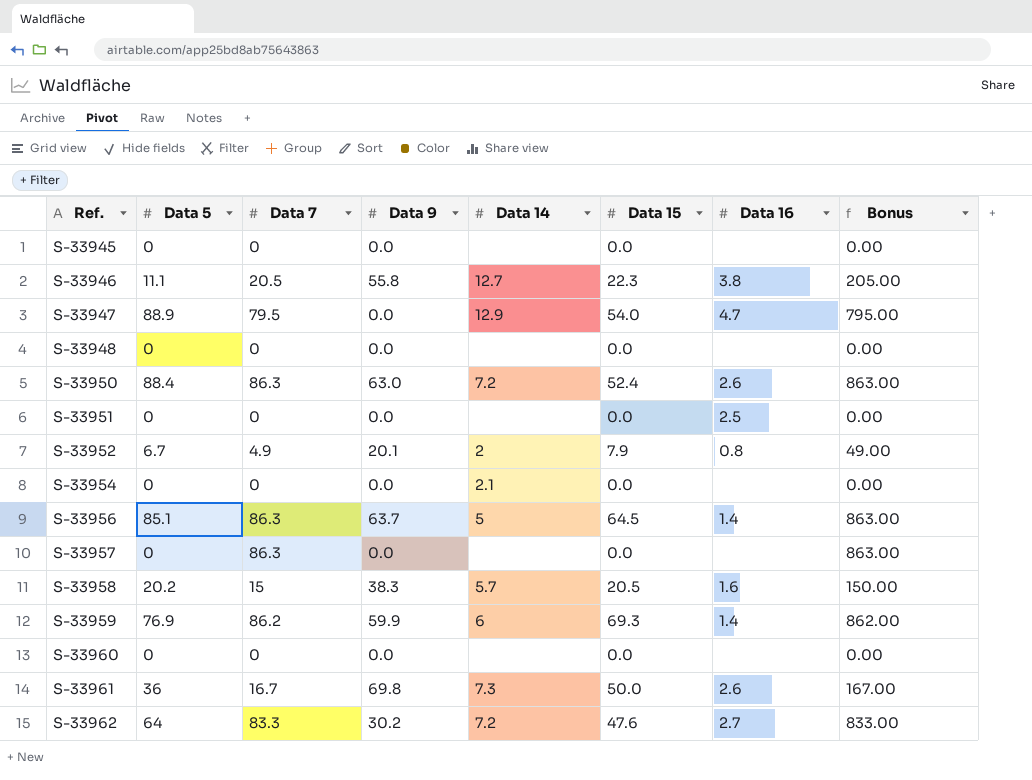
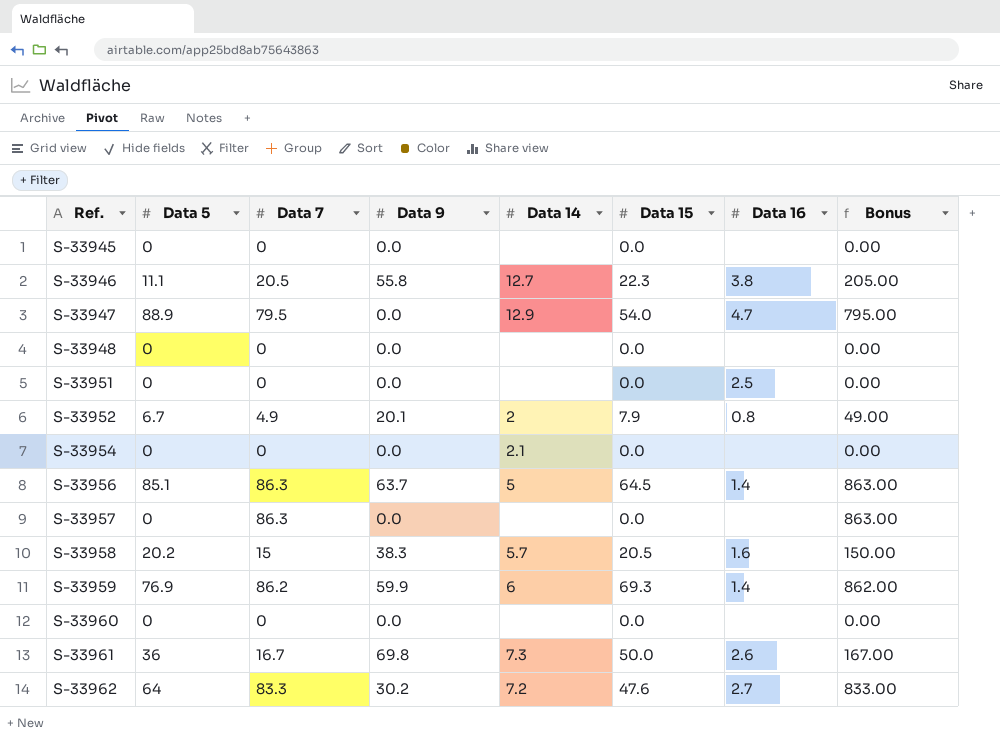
row S-33950: 88.4 | 86.3 | 63.0 | 7.2 | 52.4 | 2.6 | 863.00 -> none

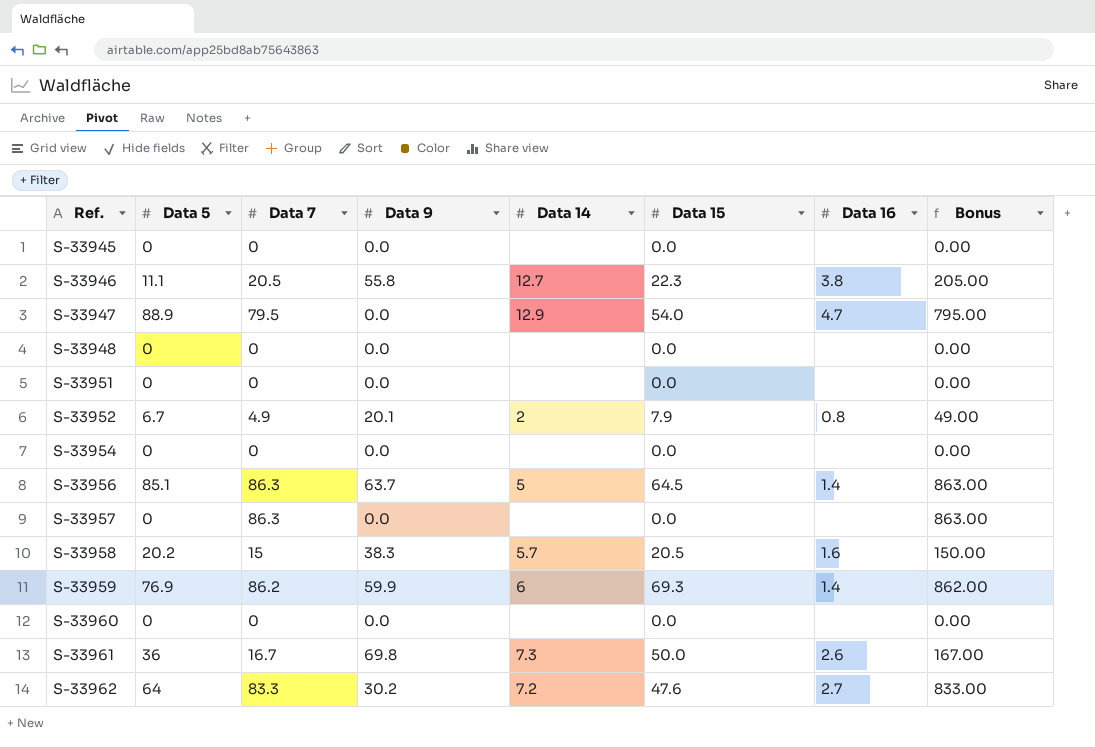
S-33951 | Data 16: 2.5 -> none
S-33954 | Data 14: 2.1 -> none

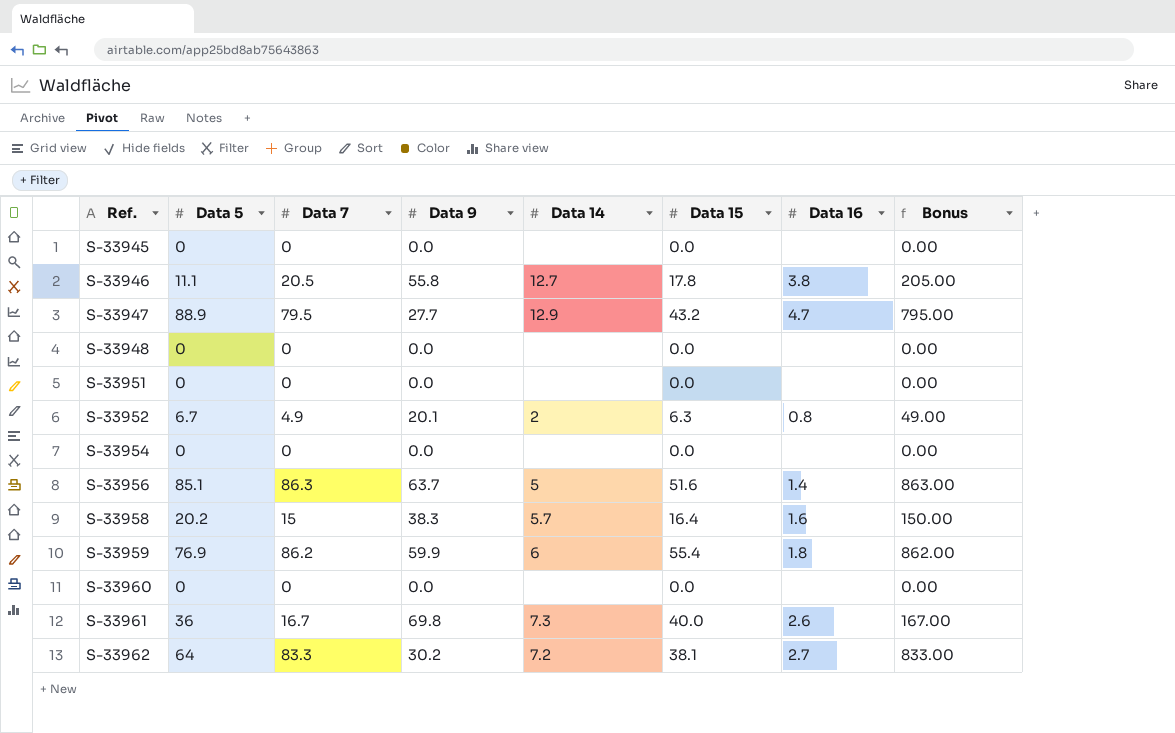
row S-33957: 0 | 86.3 | 0.0 | none | 0.0 | none | 863.00 -> none
S-33946 | Data 15: 22.3 -> 17.8
S-33947 | Data 9: 0.0 -> 27.7
S-33947 | Data 15: 54.0 -> 43.2
S-33952 | Data 15: 7.9 -> 6.3
S-33956 | Data 15: 64.5 -> 51.6
S-33958 | Data 15: 20.5 -> 16.4
S-33959 | Data 15: 69.3 -> 55.4
S-33959 | Data 16: 1.4 -> 1.8
S-33961 | Data 15: 50.0 -> 40.0
S-33962 | Data 15: 47.6 -> 38.1

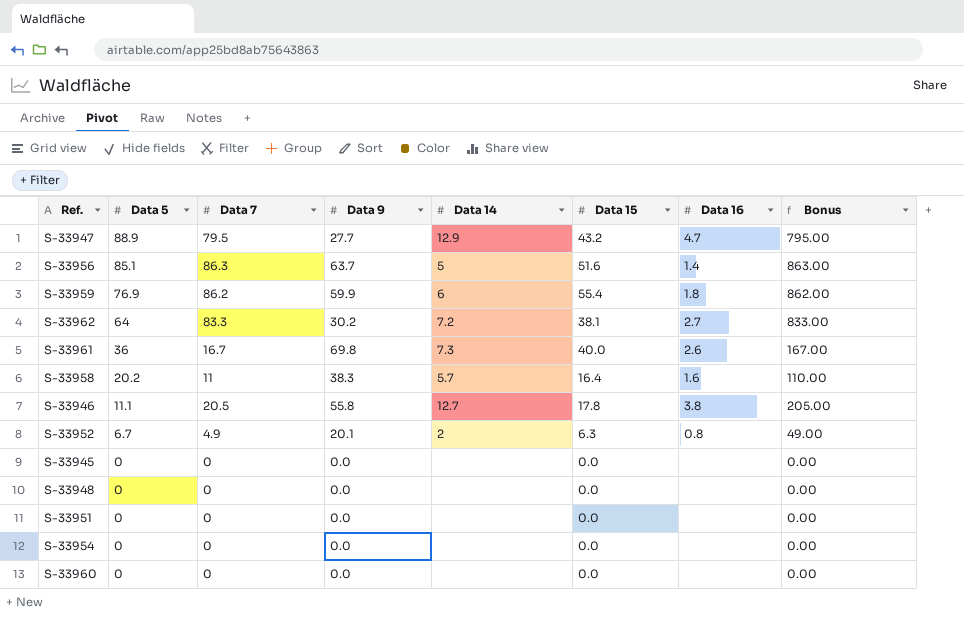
row order: Ref. ascending -> Data 5 descending
S-33958 | Data 7: 15 -> 11
S-33958 | Bonus: 150.00 -> 110.00

